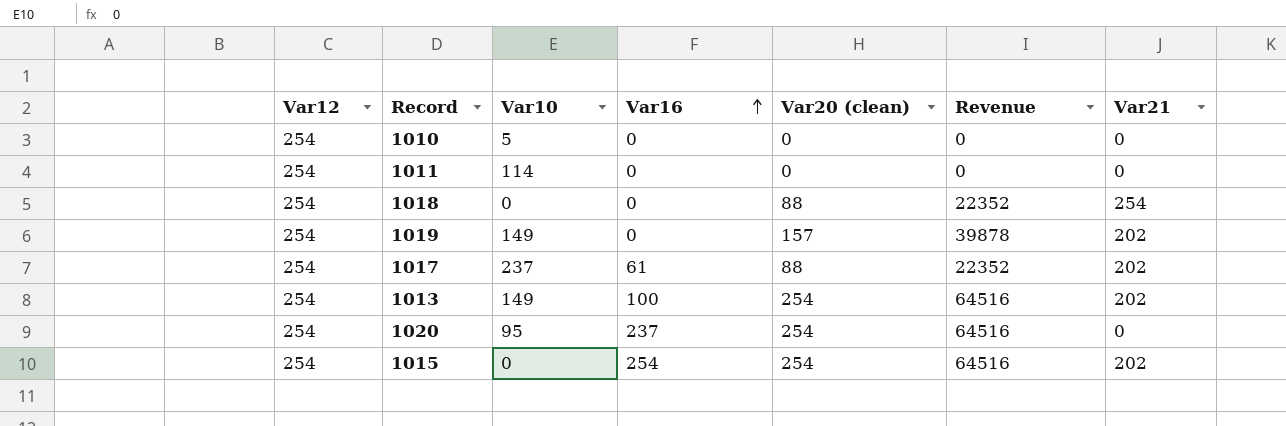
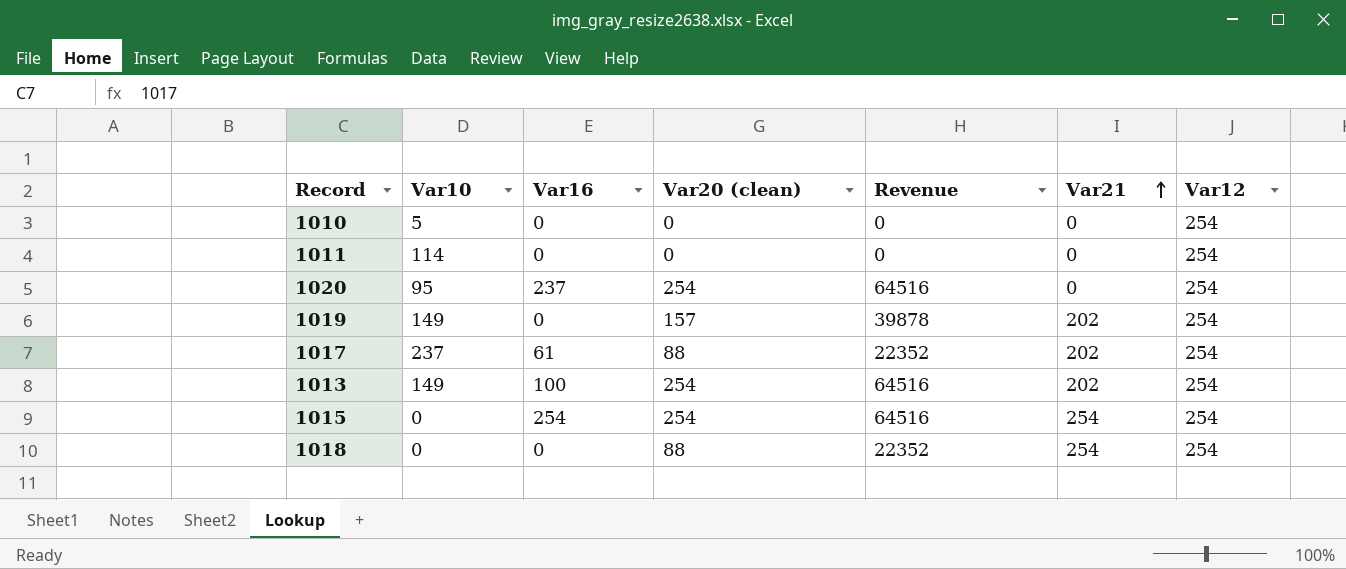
row order: Var16 ascending -> Var21 ascending
column Var12 | position: 1 -> 7
1015 | Var21: 202 -> 254

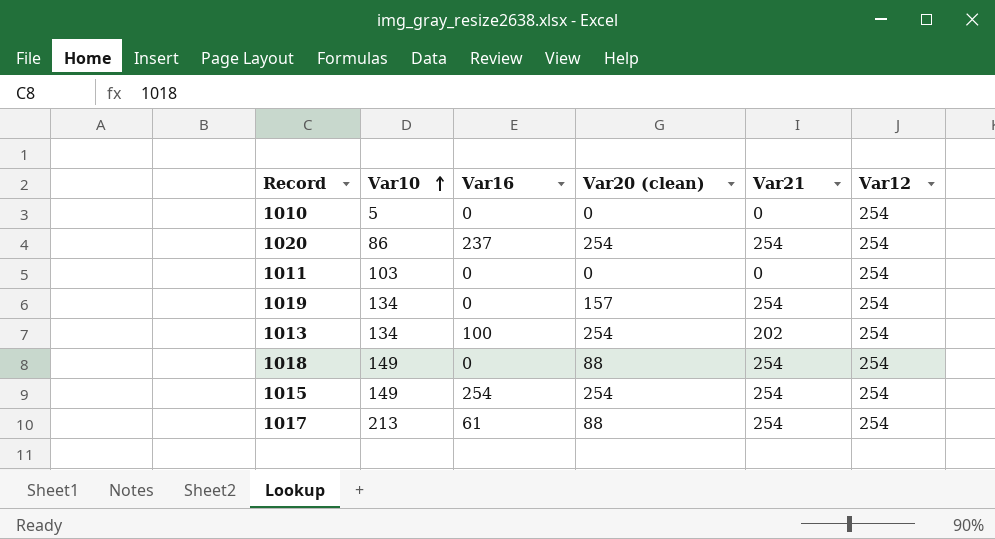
row order: Var21 ascending -> Var10 ascending
column Revenue | formula: [Var20 (clean)] * [Var12] -> none
1020 | Var10: 95 -> 86
1020 | Var21: 0 -> 254
1011 | Var10: 114 -> 103
1019 | Var10: 149 -> 134
1019 | Var21: 202 -> 254
1013 | Var10: 149 -> 134
1018 | Var10: 0 -> 149
1015 | Var10: 0 -> 149
1017 | Var10: 237 -> 213
1017 | Var21: 202 -> 254

